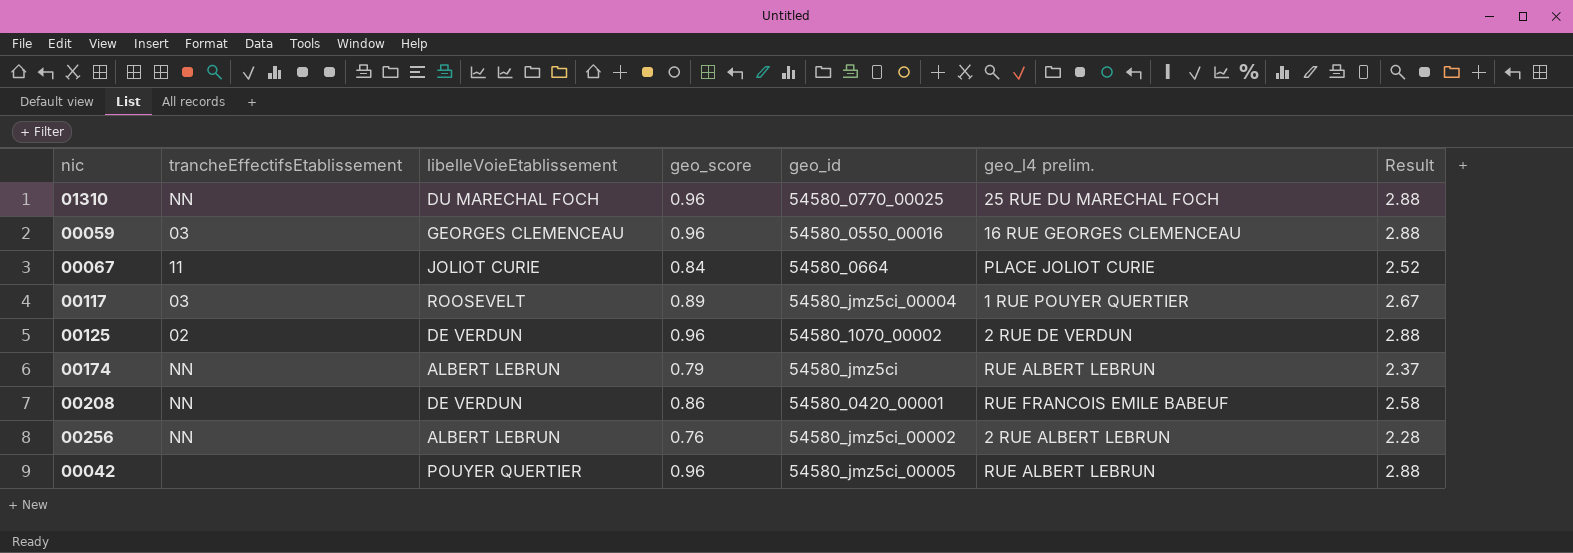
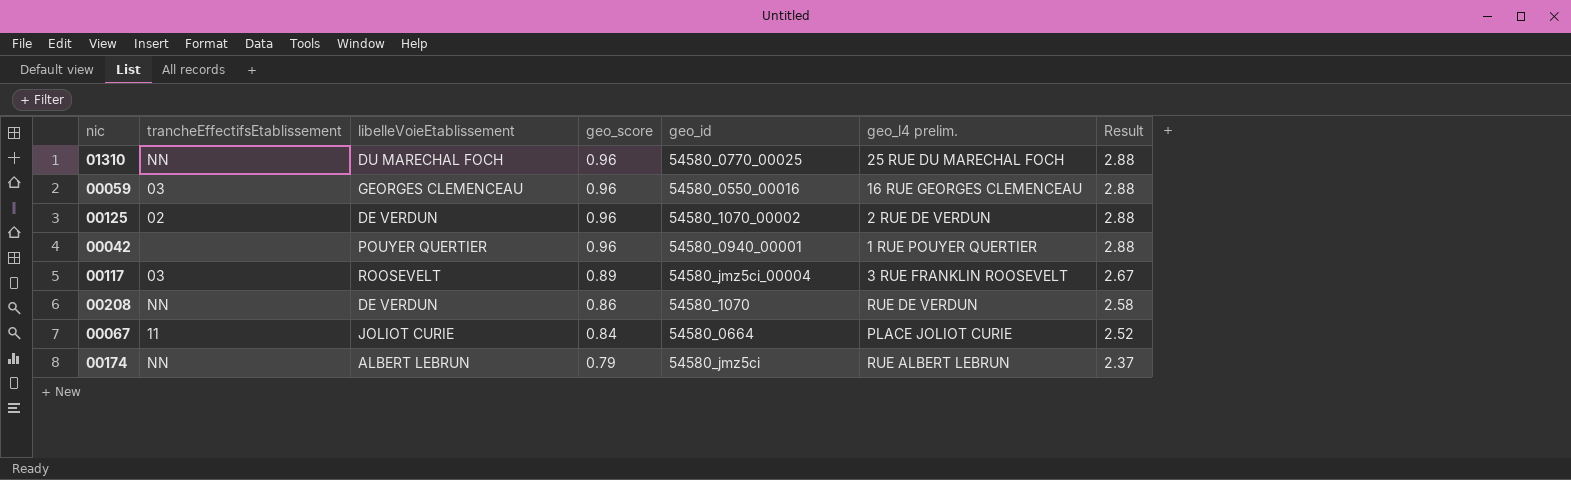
row order: none -> geo_score descending
row 00256: NN | ALBERT LEBRUN | 0.76 | 54580_jmz5ci_00002 | 2 RUE ALBERT LEBRUN | 2.28 -> none
00042 | geo_id: 54580_jmz5ci_00005 -> 54580_0940_00001
00042 | geo_l4 prelim.: RUE ALBERT LEBRUN -> 1 RUE POUYER QUERTIER
00117 | geo_l4 prelim.: 1 RUE POUYER QUERTIER -> 3 RUE FRANKLIN ROOSEVELT
00208 | geo_id: 54580_0420_00001 -> 54580_1070
00208 | geo_l4 prelim.: RUE FRANCOIS EMILE BABEUF -> RUE DE VERDUN

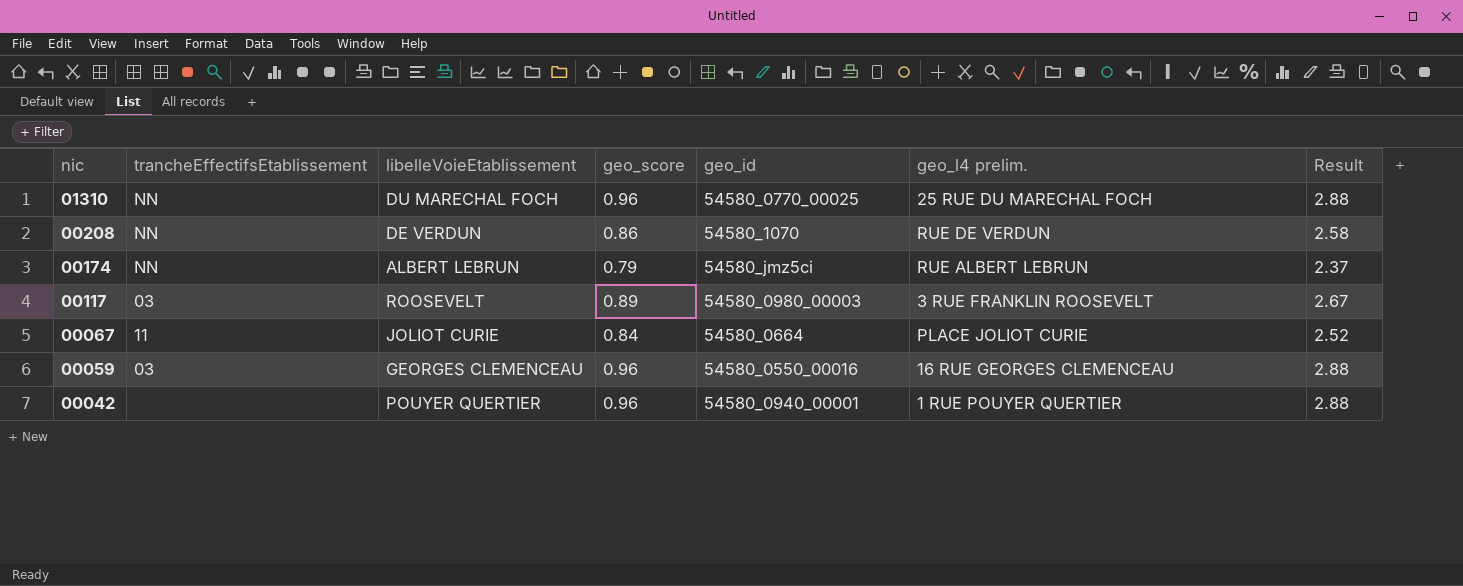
row order: geo_score descending -> nic descending
row 00125: 02 | DE VERDUN | 0.96 | 54580_1070_00002 | 2 RUE DE VERDUN | 2.88 -> none
00117 | geo_id: 54580_jmz5ci_00004 -> 54580_0980_00003

